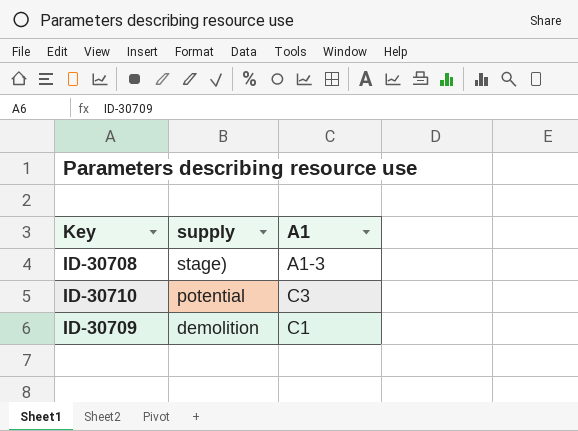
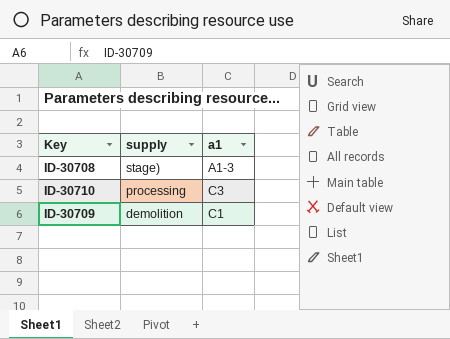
column name: A1 -> a1
ID-30710 | supply: potential -> processing

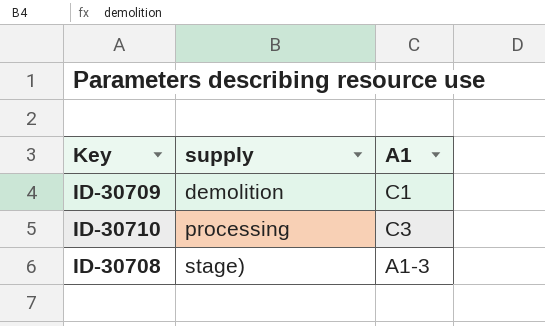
row order: supply descending -> supply ascending
column name: a1 -> A1

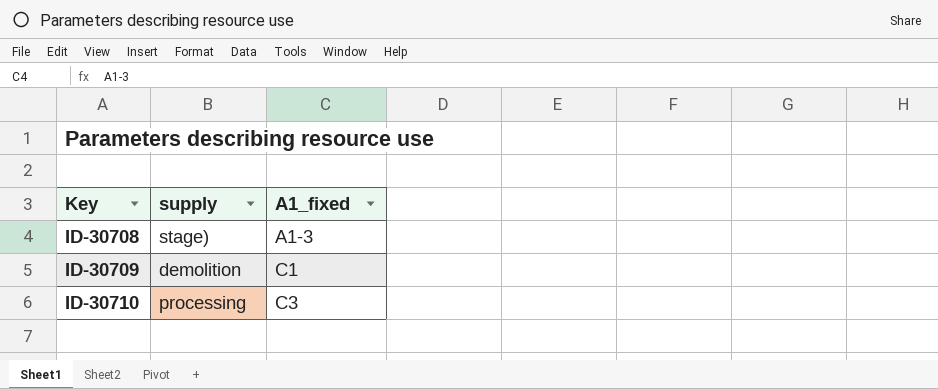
row order: supply ascending -> Key ascending
column name: A1 -> A1_fixed

